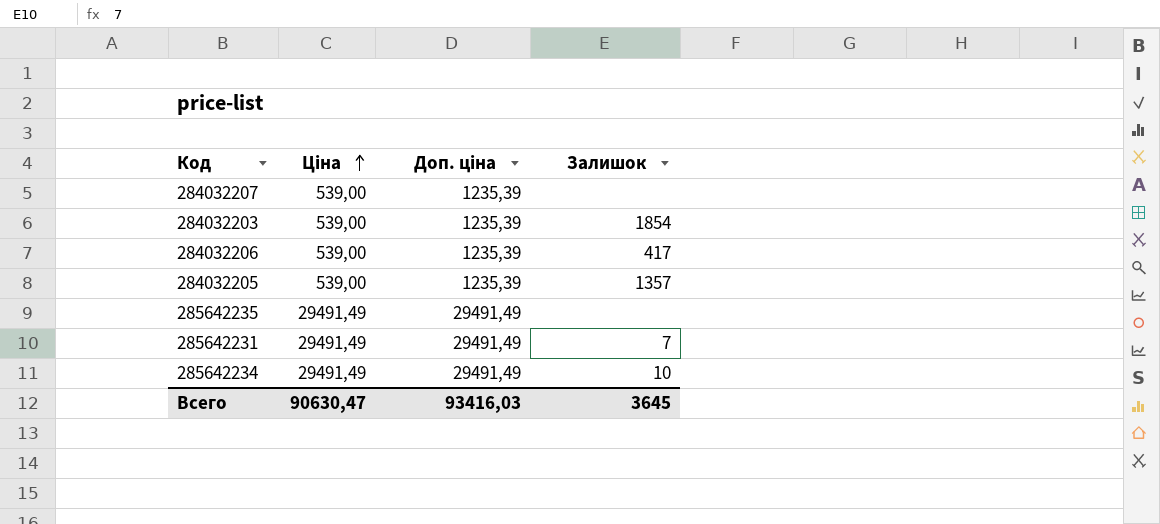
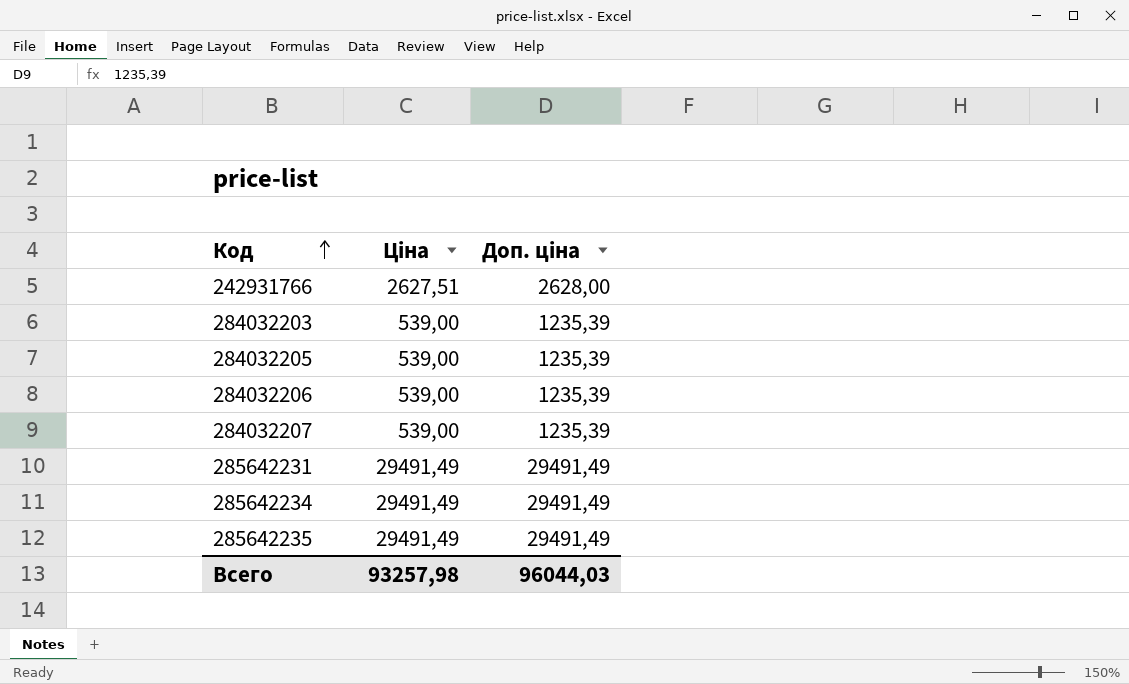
row order: Ціна ascending -> Код ascending
column Залишок | position: 4 -> none
row 242931766: none -> 2627,51 | 2628,00
Всего | Ціна: 90630,47 -> 93257,98
Всего | Доп. ціна: 93416,03 -> 96044,03

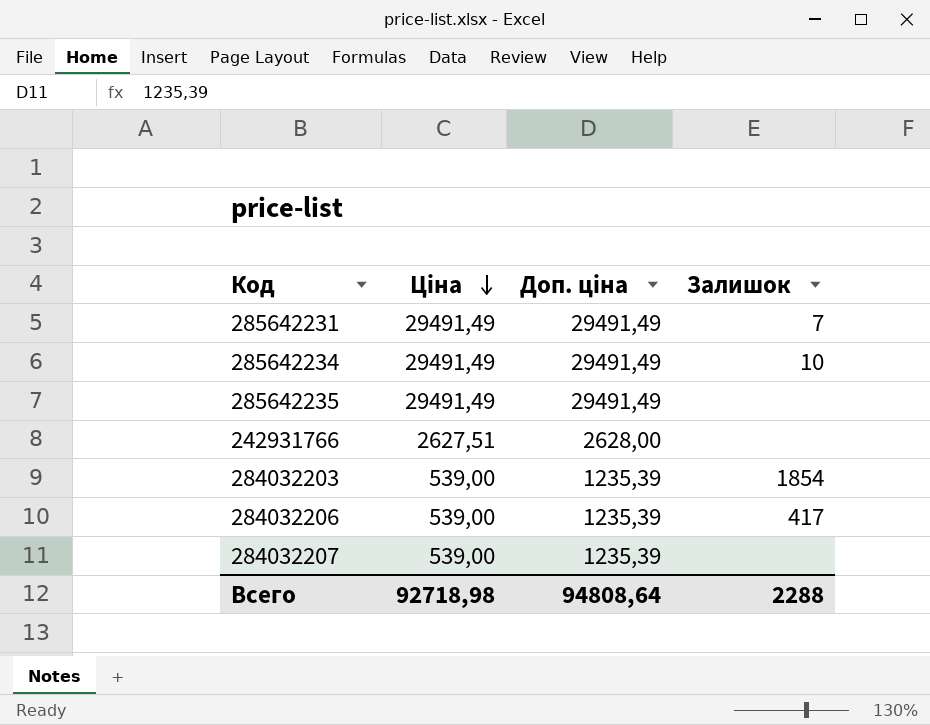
row order: Код ascending -> Ціна descending
column Залишок | position: none -> 4
row 284032205: 539,00 | 1235,39 -> none
Всего | Ціна: 93257,98 -> 92718,98
Всего | Доп. ціна: 96044,03 -> 94808,64

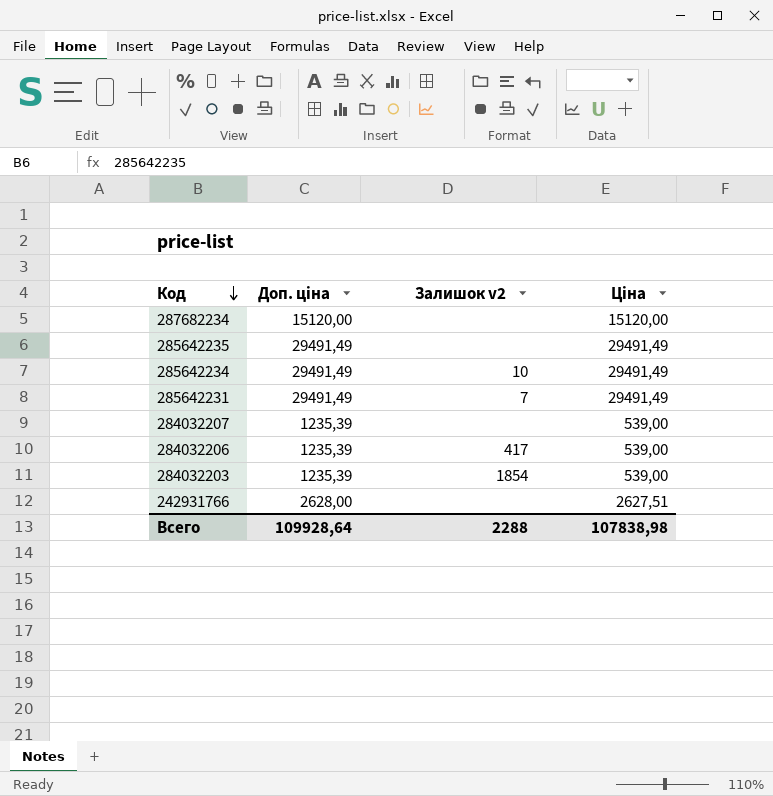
row order: Ціна descending -> Код descending
column name: Залишок -> Залишок v2
column Ціна | position: 2 -> 4
row 287682234: none -> 15120,00 | none | 15120,00
Всего | Доп. ціна: 94808,64 -> 109928,64
Всего | Ціна: 92718,98 -> 107838,98

